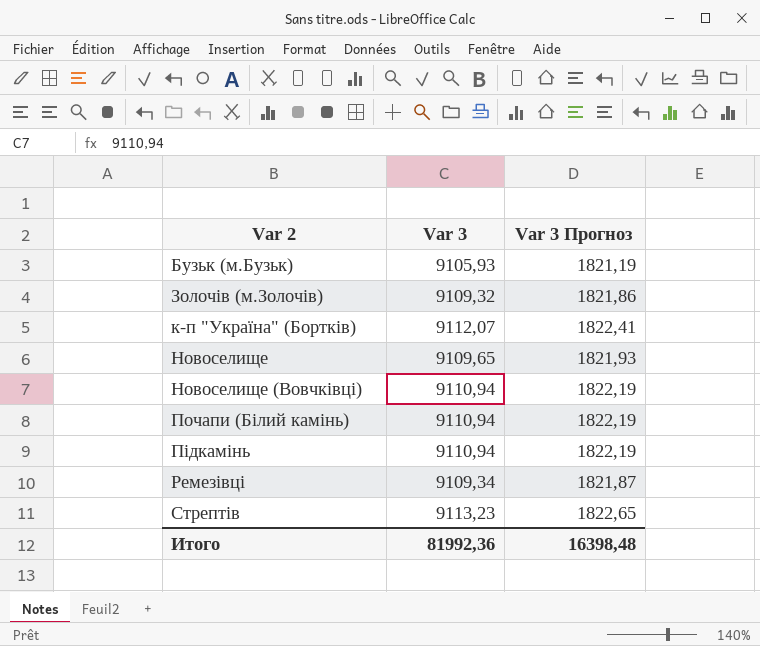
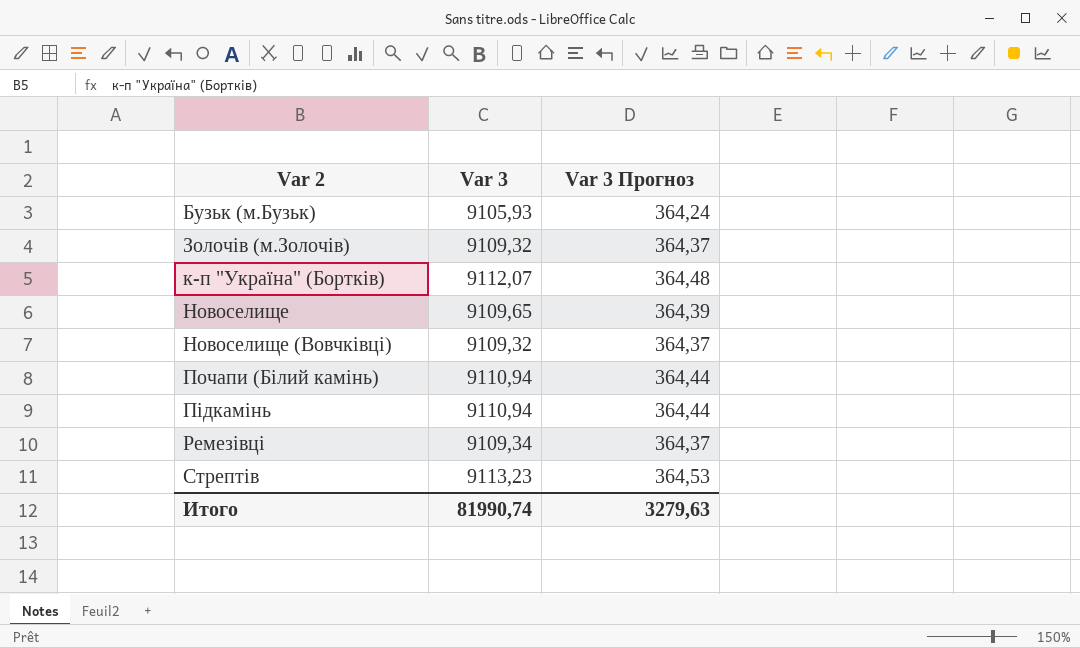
column Var 3 Прогноз | formula: [Var 3] * 0,2 -> [Var 3] * 0,04
Новоселище (Вовчківці) | Var 3: 9110,94 -> 9109,32
Итого | Var 3: 81992,36 -> 81990,74
Итого | Var 3 Прогноз: 16398,48 -> 3279,63

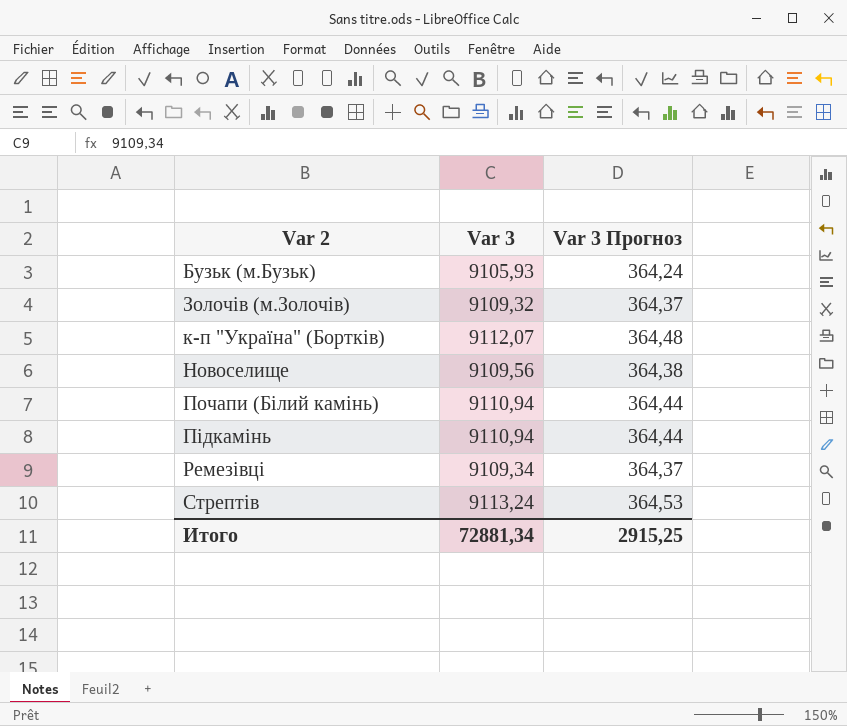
row Новоселище (Вовчківці): 9109,32 | 364,37 -> none
Новоселище | Var 3: 9109,65 -> 9109,56
Новоселище | Var 3 Прогноз: 364,39 -> 364,38
Стрептів | Var 3: 9113,23 -> 9113,24
Итого | Var 3: 81990,74 -> 72881,34
Итого | Var 3 Прогноз: 3279,63 -> 2915,25

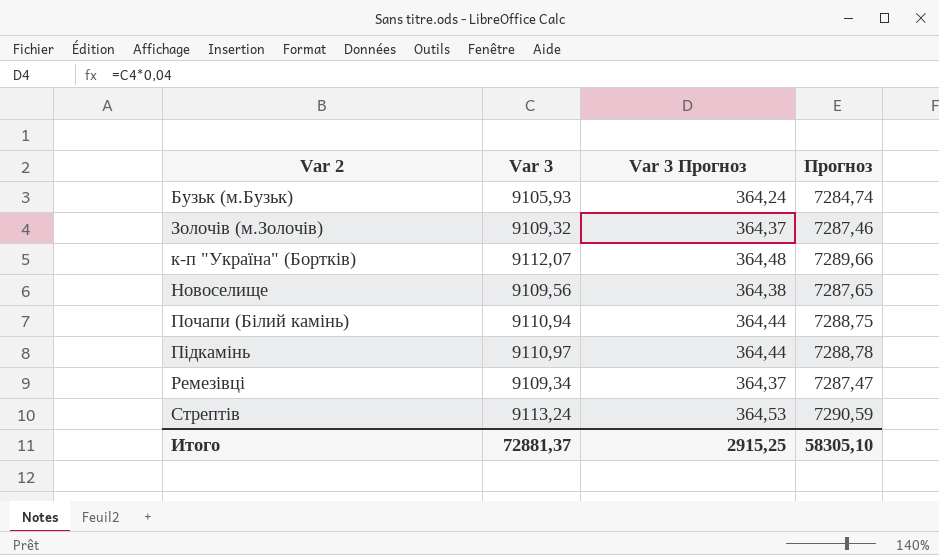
column Прогноз | formula: none -> [Var 3] * 0,8
Підкамінь | Var 3: 9110,94 -> 9110,97
Итого | Var 3: 72881,34 -> 72881,37

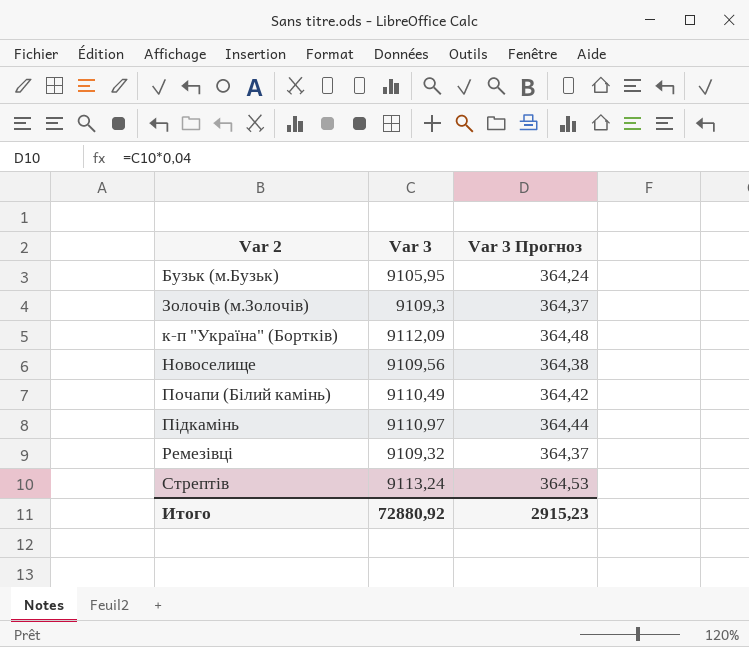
column Прогноз | formula: [Var 3] * 0,8 -> none
Бузьк (м.Бузьк) | Var 3: 9105,93 -> 9105,95
Золочів (м.Золочів) | Var 3: 9109,32 -> 9109,3
к-п "Україна" (Бортків) | Var 3: 9112,07 -> 9112,09
Почапи (Білий камінь) | Var 3: 9110,94 -> 9110,49
Почапи (Білий камінь) | Var 3 Прогноз: 364,44 -> 364,42
Ремезівці | Var 3: 9109,34 -> 9109,32
Итого | Var 3: 72881,37 -> 72880,92
Итого | Var 3 Прогноз: 2915,25 -> 2915,23

